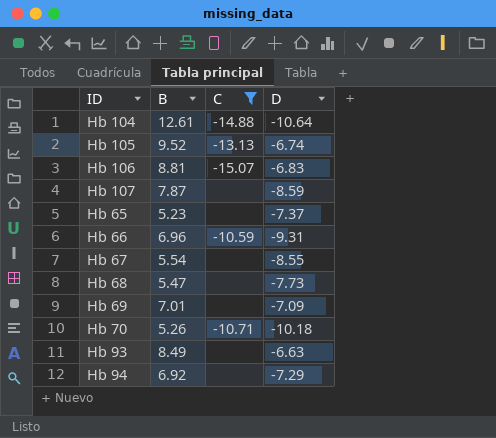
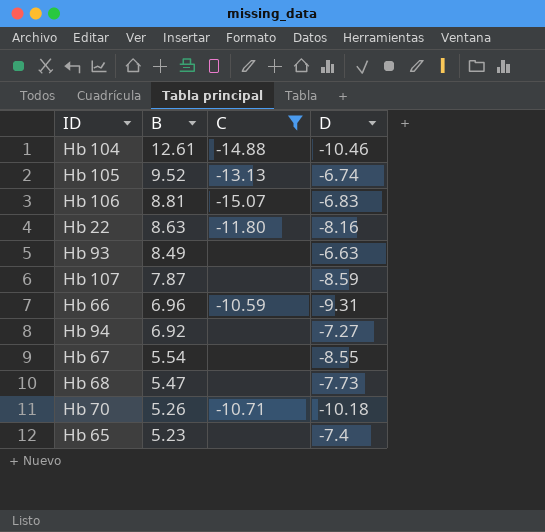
row order: none -> B descending
row Hb 69: 7.01 | none | -7.09 -> none
Hb 104 | D: -10.64 -> -10.46
row Hb 22: none -> 8.63 | -11.80 | -8.16
Hb 94 | D: -7.29 -> -7.27
Hb 65 | D: -7.37 -> -7.4

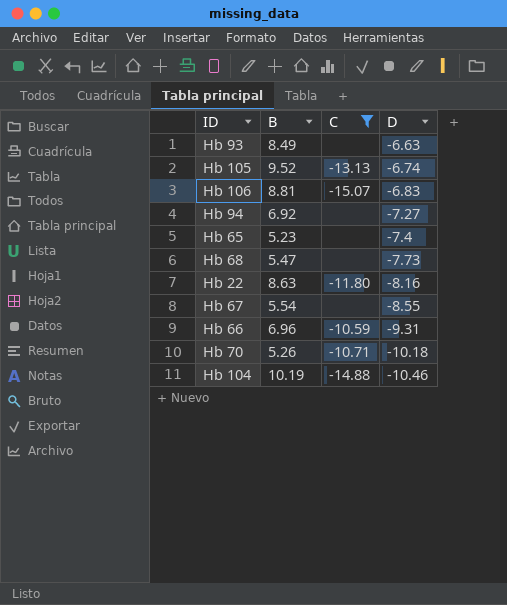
row order: B descending -> D descending
row Hb 107: 7.87 | none | -8.59 -> none
Hb 104 | B: 12.61 -> 10.19

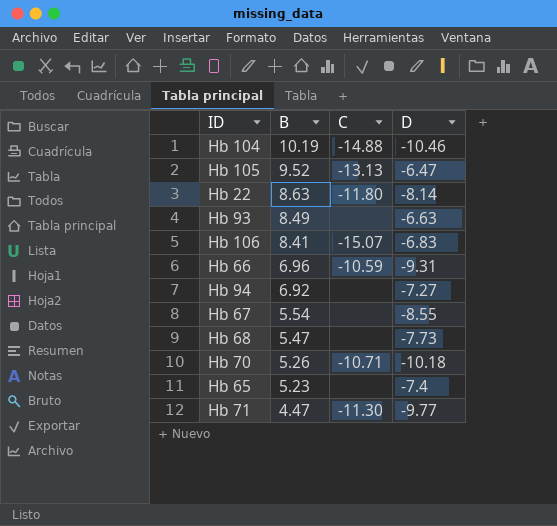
filter: C != -11.30 -> none
row order: D descending -> B descending
Hb 105 | D: -6.74 -> -6.47
Hb 22 | D: -8.16 -> -8.14
Hb 106 | B: 8.81 -> 8.41

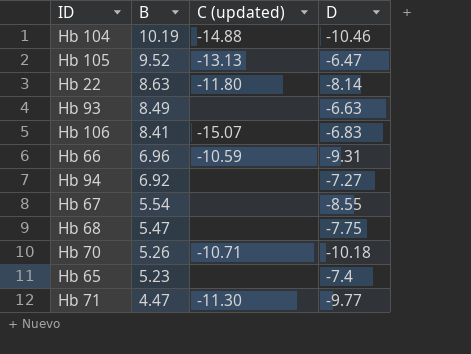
column name: C -> C (updated)
Hb 68 | D: -7.73 -> -7.75

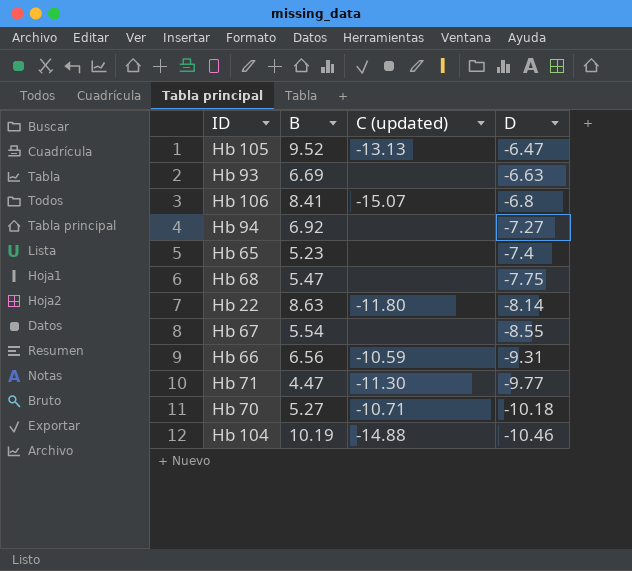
row order: B descending -> D descending
Hb 93 | B: 8.49 -> 6.69
Hb 106 | D: -6.83 -> -6.8
Hb 66 | B: 6.96 -> 6.56
Hb 70 | B: 5.26 -> 5.27

